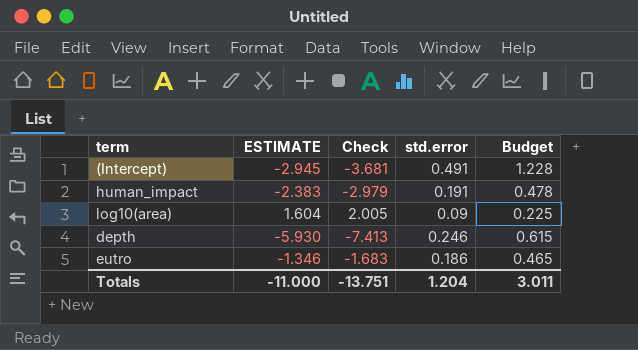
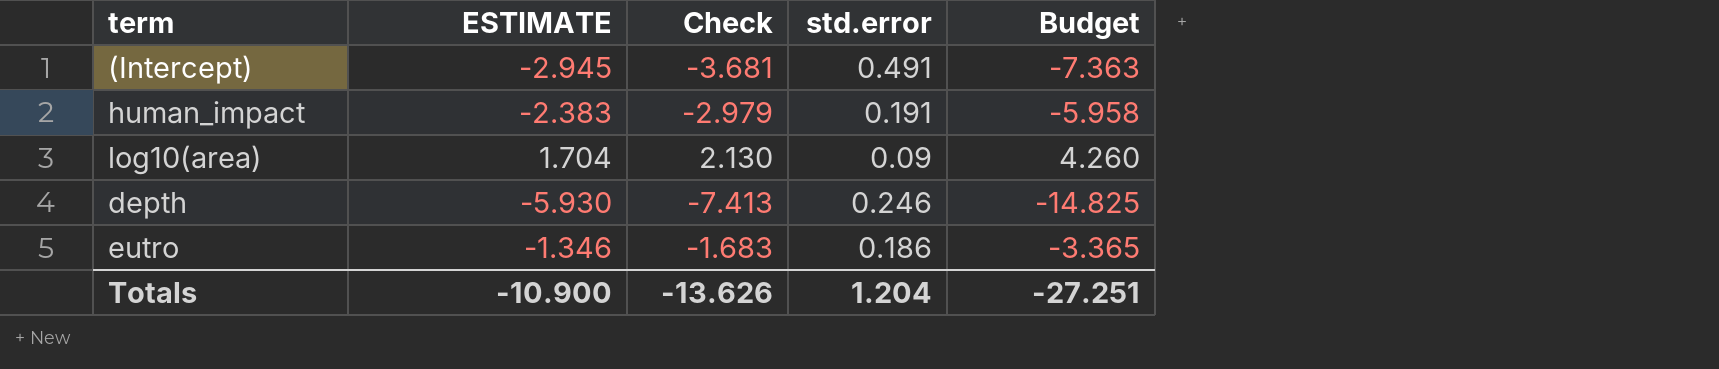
column Budget | formula: [std.error] * 2.5 -> [ESTIMATE] * 2.5
log10(area) | ESTIMATE: 1.604 -> 1.704
log10(area) | Check: 2.005 -> 2.130
Totals | ESTIMATE: -11.000 -> -10.900
Totals | Check: -13.751 -> -13.626
Totals | Budget: 3.011 -> -27.251

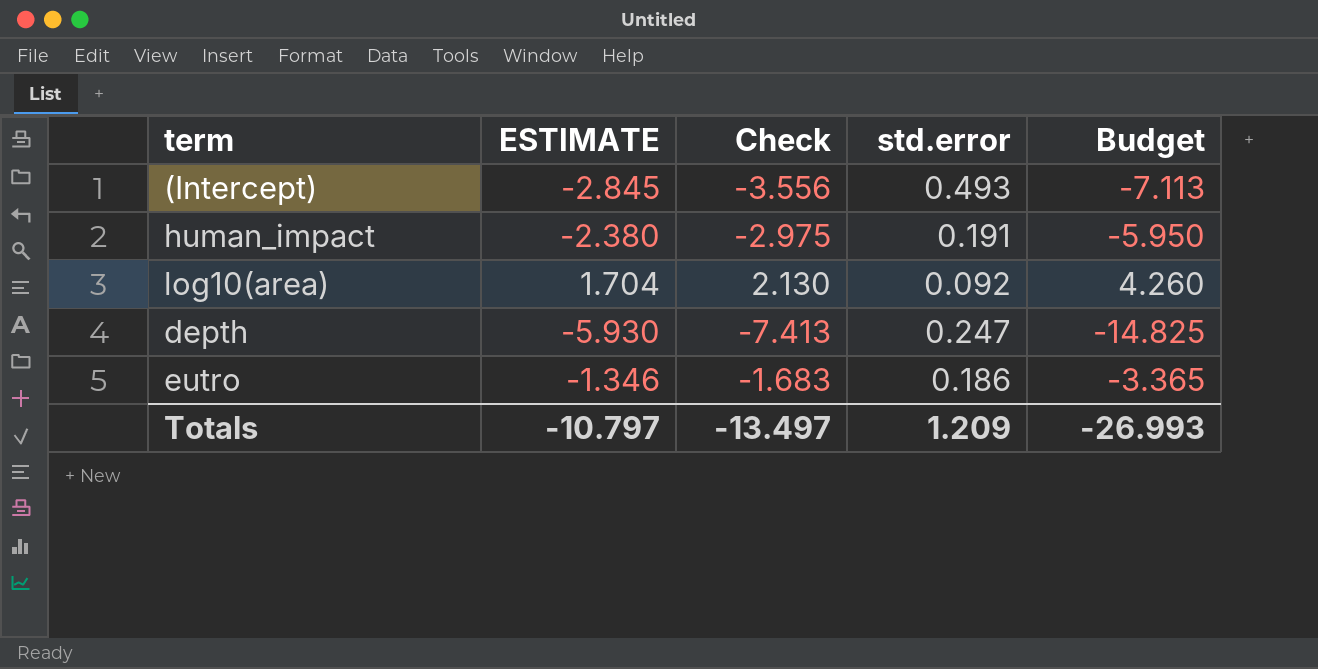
(Intercept) | ESTIMATE: -2.945 -> -2.845
(Intercept) | Check: -3.681 -> -3.556
(Intercept) | std.error: 0.491 -> 0.493
(Intercept) | Budget: -7.363 -> -7.113
human_impact | ESTIMATE: -2.383 -> -2.380
human_impact | Check: -2.979 -> -2.975
human_impact | Budget: -5.958 -> -5.950
log10(area) | std.error: 0.09 -> 0.092
depth | std.error: 0.246 -> 0.247
Totals | ESTIMATE: -10.900 -> -10.797
Totals | Check: -13.626 -> -13.497
Totals | std.error: 1.204 -> 1.209
Totals | Budget: -27.251 -> -26.993

